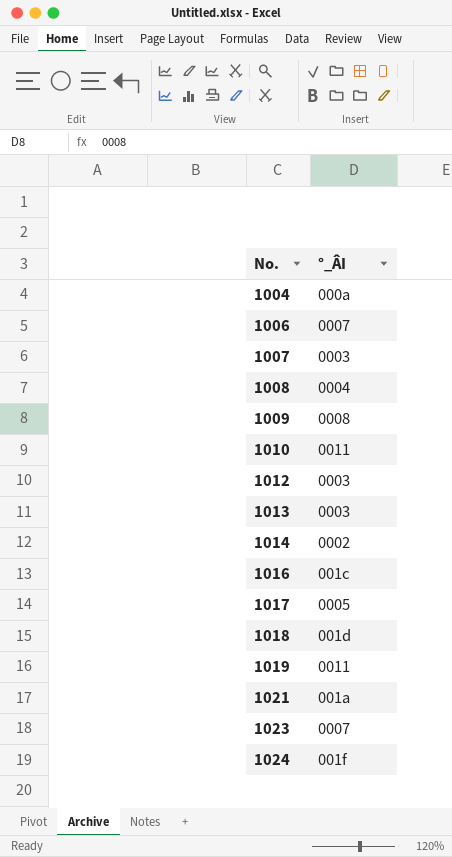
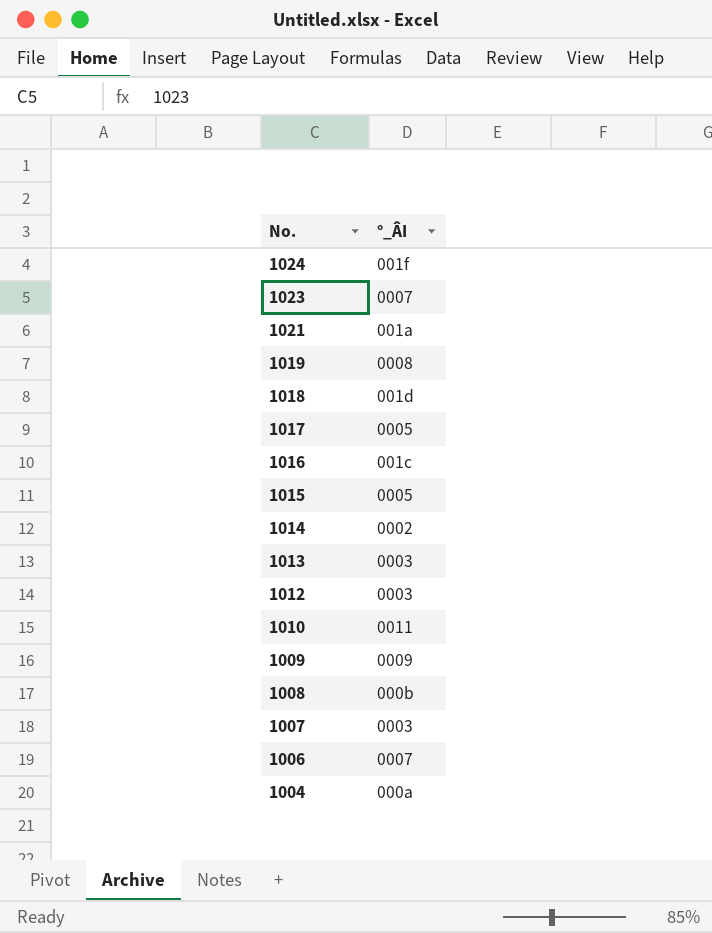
row order: No. ascending -> No. descending
1019 | °_ÂI: 0011 -> 0008
row 1015: none -> 0005
1009 | °_ÂI: 0008 -> 0009
1008 | °_ÂI: 0004 -> 000b

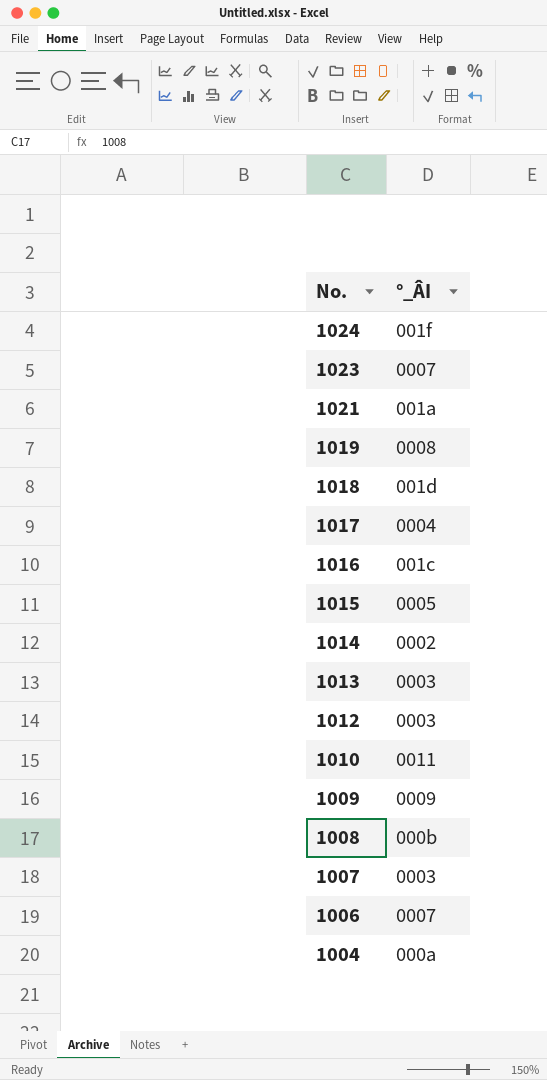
1017 | °_ÂI: 0005 -> 0004

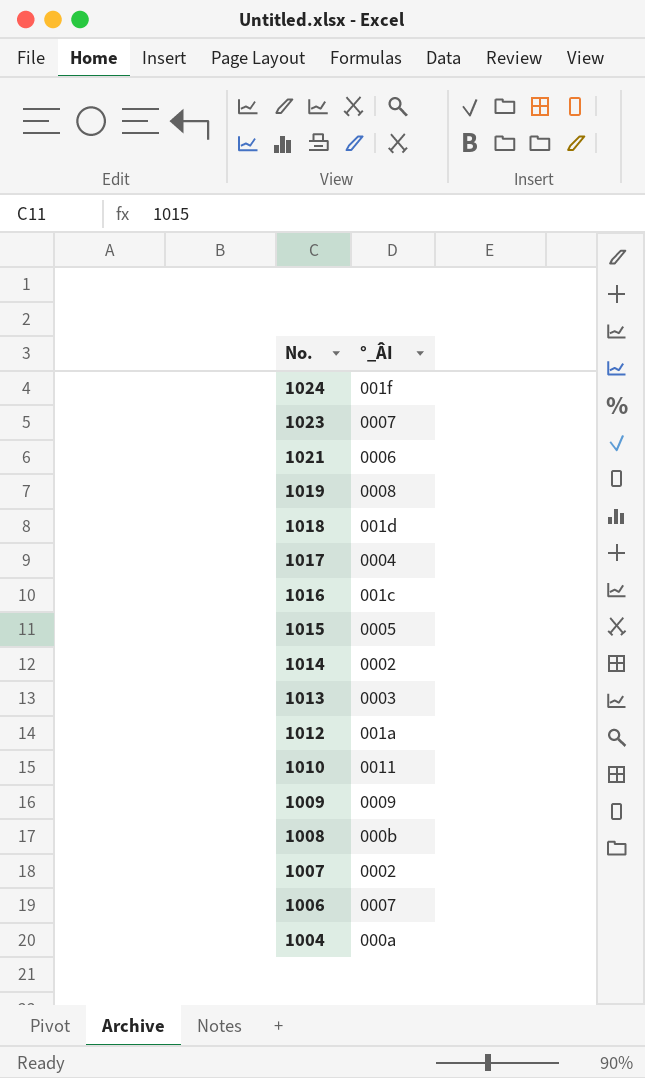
1021 | °_ÂI: 001a -> 0006
1012 | °_ÂI: 0003 -> 001a
1007 | °_ÂI: 0003 -> 0002

